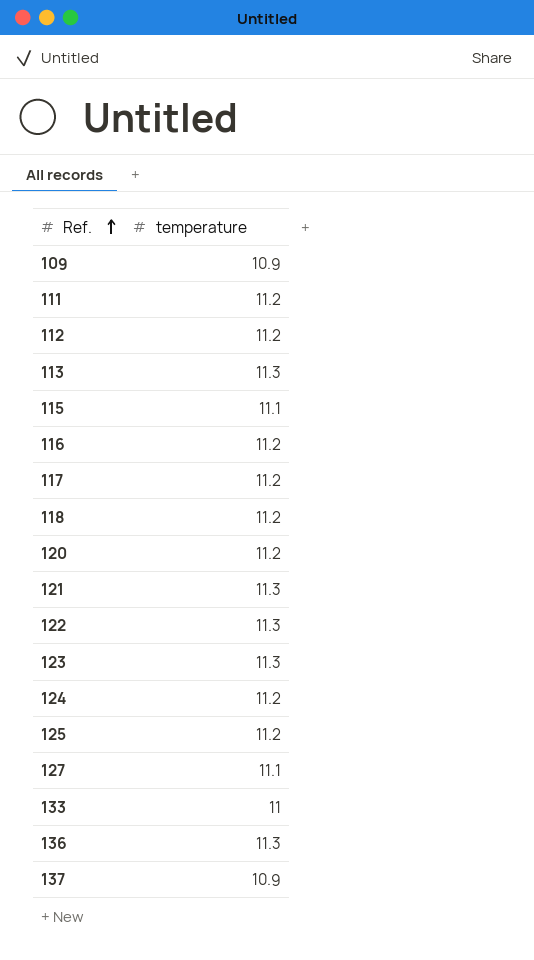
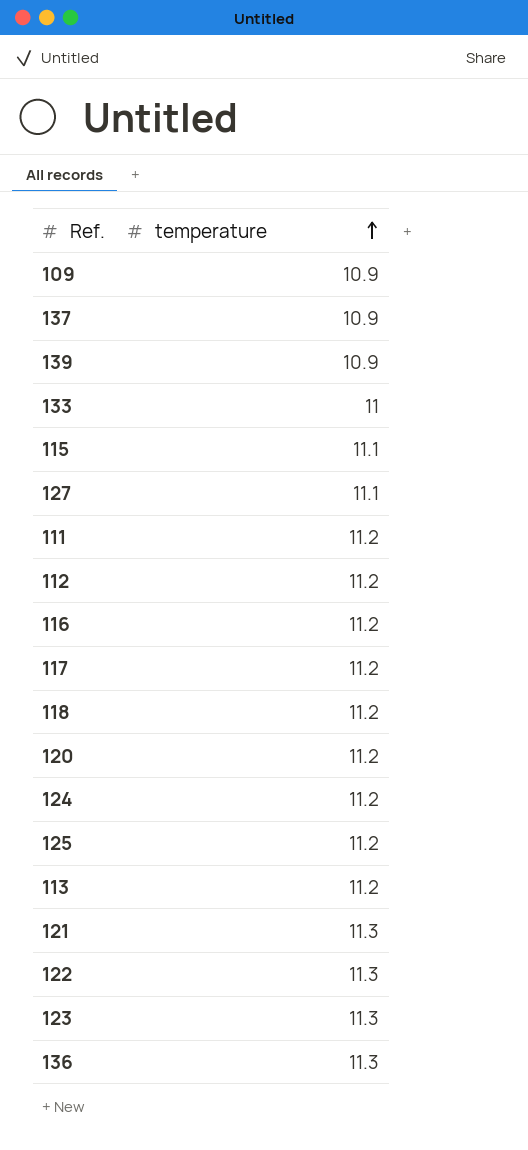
row order: Ref. ascending -> temperature ascending
row 139: none -> 10.9
113 | temperature: 11.3 -> 11.2

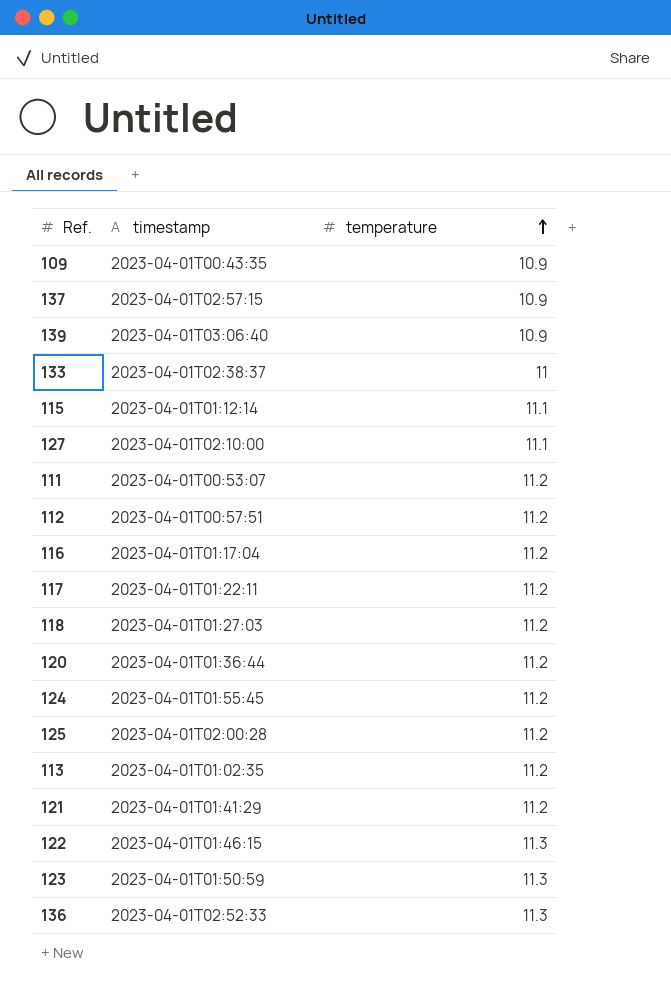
column timestamp | position: none -> 2
121 | temperature: 11.3 -> 11.2

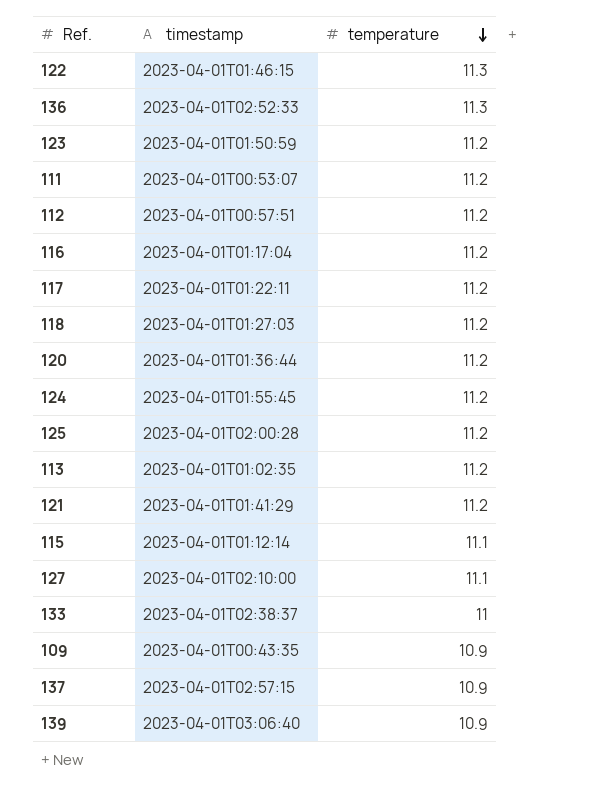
row order: temperature ascending -> temperature descending
123 | temperature: 11.3 -> 11.2

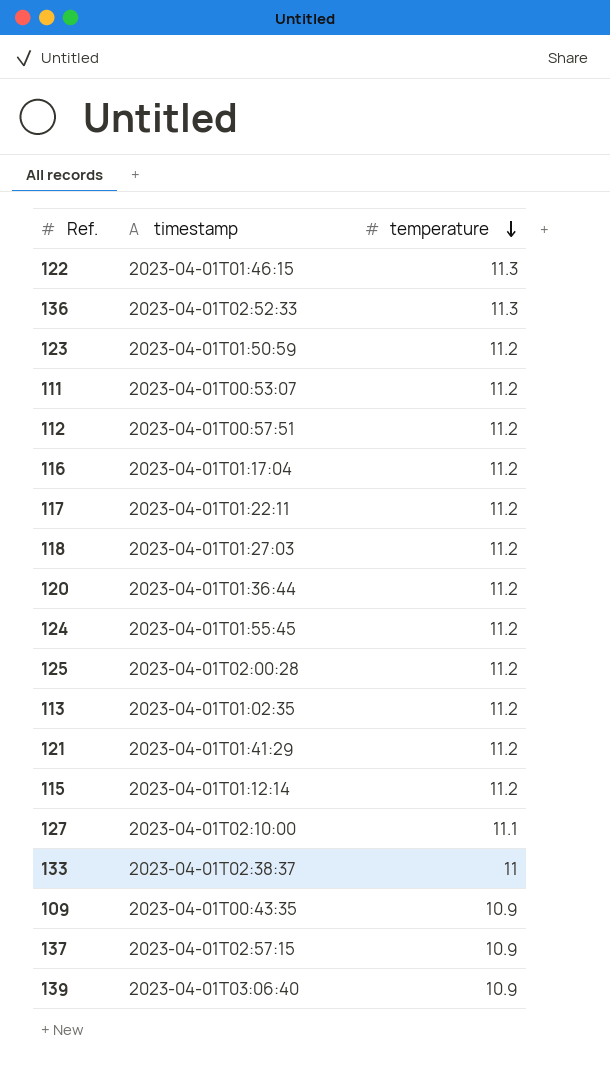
115 | temperature: 11.1 -> 11.2

